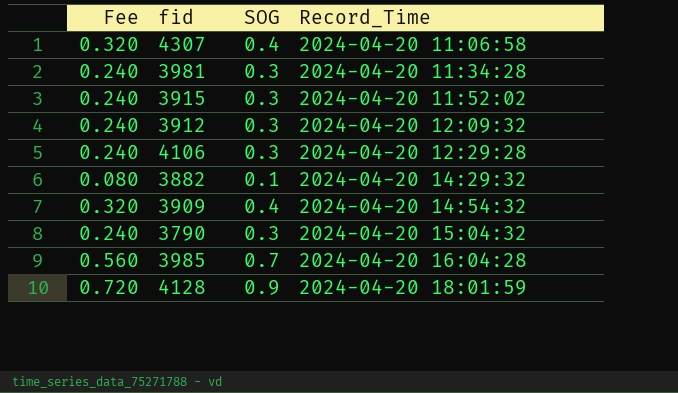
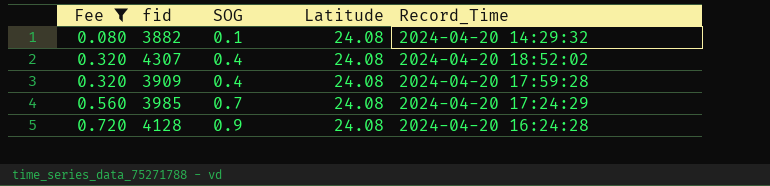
filter: none -> Fee != 0.240
row order: Record_Time ascending -> Fee ascending
column Latitude | position: none -> 4
4307 | Record_Time: 2024-04-20 11:06:58 -> 2024-04-20 18:52:02
3909 | Record_Time: 2024-04-20 14:54:32 -> 2024-04-20 17:59:28
3985 | Record_Time: 2024-04-20 16:04:28 -> 2024-04-20 17:24:29
4128 | Record_Time: 2024-04-20 18:01:59 -> 2024-04-20 16:24:28

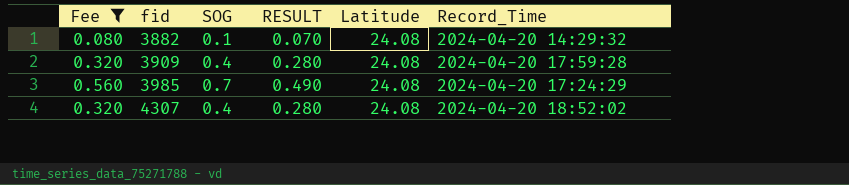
row order: Fee ascending -> fid ascending
column RESULT | formula: none -> [SOG] * 0.7
row 4128: 0.720 | 0.9 | 24.08 | 2024-04-20 16:24:28 -> none

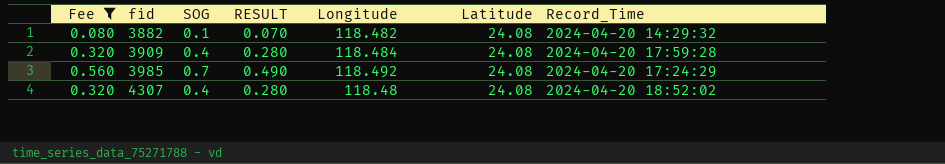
column Longitude | position: none -> 5

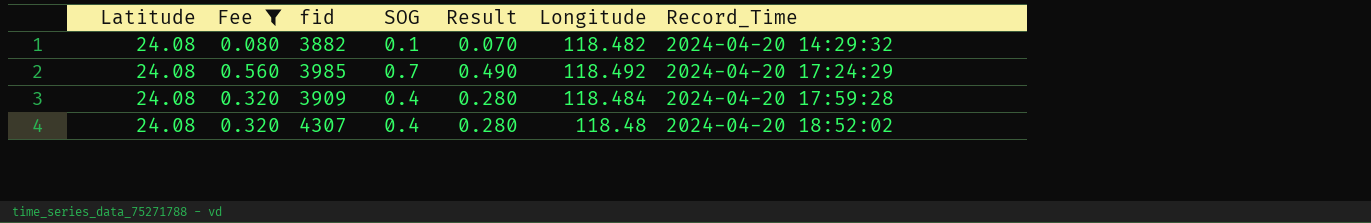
row order: fid ascending -> Record_Time ascending
column Latitude | position: 6 -> 1
column name: RESULT -> Result

